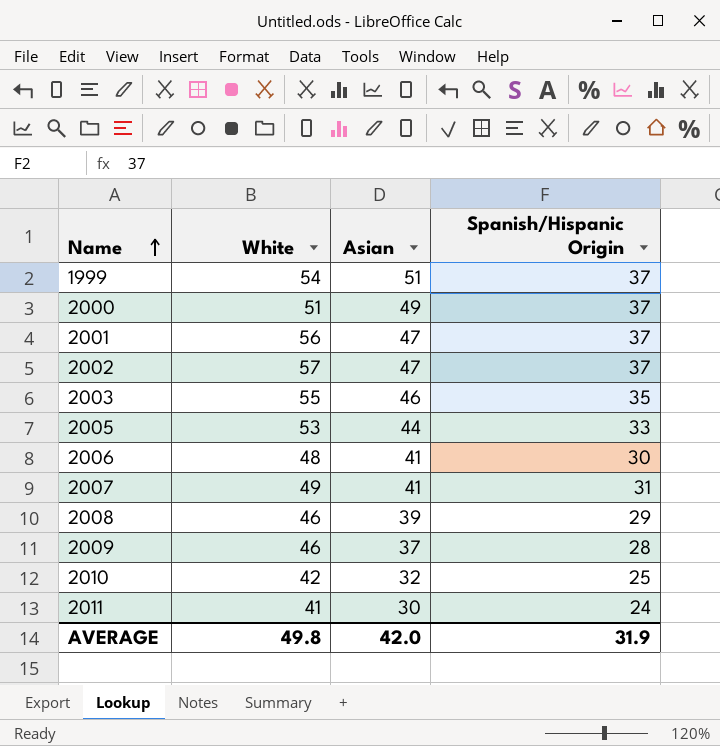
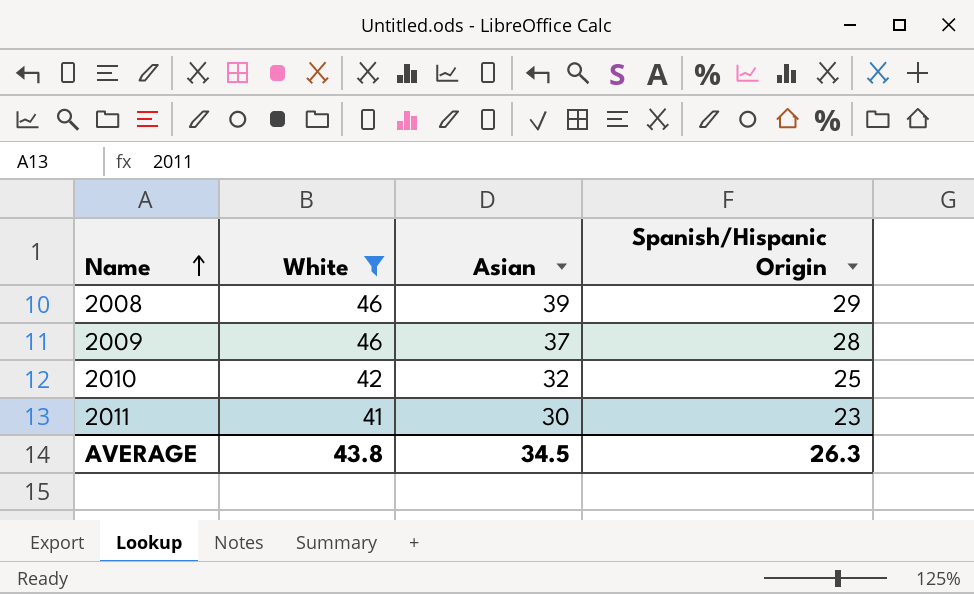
filter: none -> White <= 46
2011 | Spanish/Hispanic Origin: 24 -> 23
AVERAGE | White: 49.8 -> 43.8
AVERAGE | Asian: 42.0 -> 34.5
AVERAGE | Spanish/Hispanic Origin: 31.9 -> 26.3

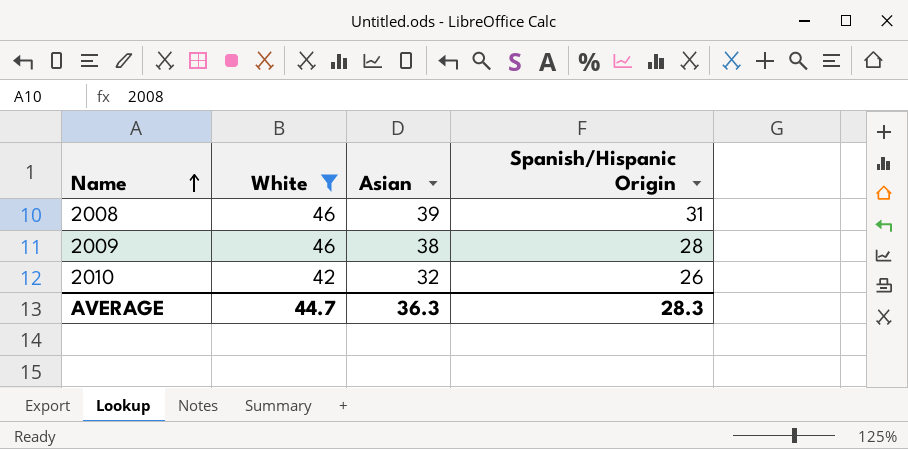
row 2011: 41 | 30 | 23 -> none
2008 | Spanish/Hispanic Origin: 29 -> 31
2009 | Asian: 37 -> 38
2010 | Spanish/Hispanic Origin: 25 -> 26
AVERAGE | White: 43.8 -> 44.7
AVERAGE | Asian: 34.5 -> 36.3
AVERAGE | Spanish/Hispanic Origin: 26.3 -> 28.3

